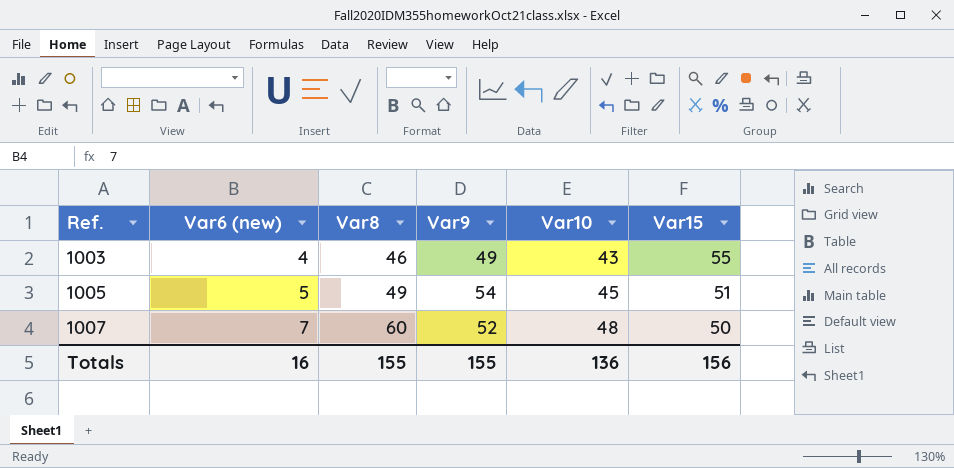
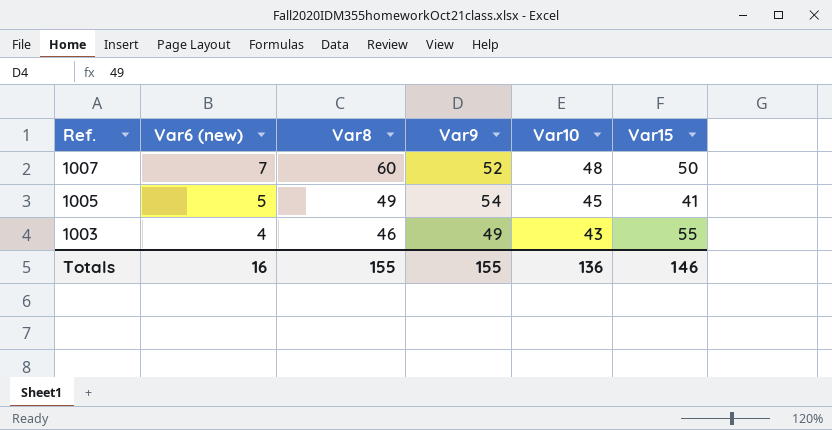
row order: Ref. ascending -> Ref. descending
1005 | Var15: 51 -> 41
Totals | Var15: 156 -> 146

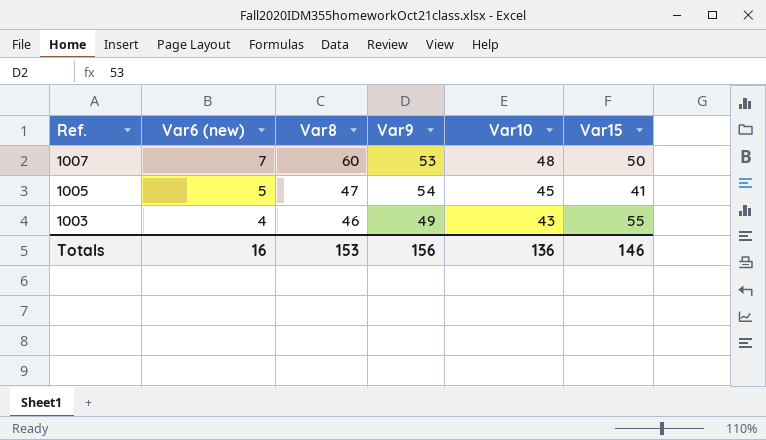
1007 | Var9: 52 -> 53
1005 | Var8: 49 -> 47
Totals | Var8: 155 -> 153
Totals | Var9: 155 -> 156

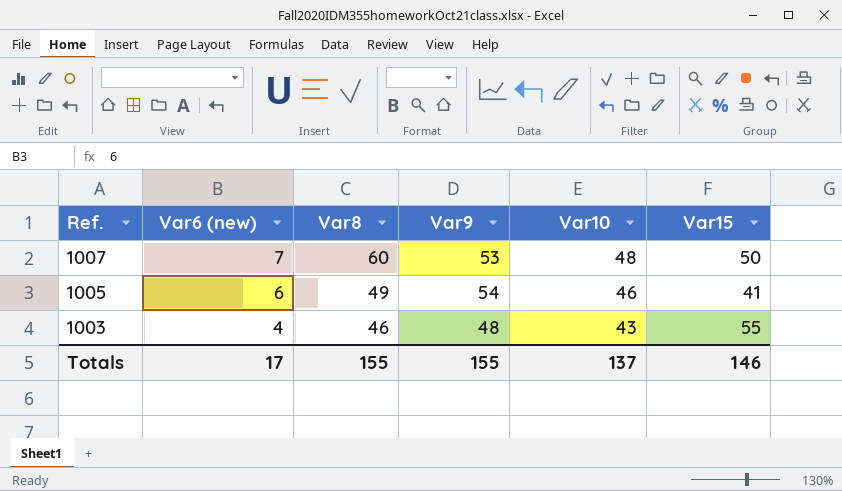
1005 | Var6 (new): 5 -> 6
1005 | Var8: 47 -> 49
1005 | Var10: 45 -> 46
1003 | Var9: 49 -> 48
Totals | Var6 (new): 16 -> 17
Totals | Var8: 153 -> 155
Totals | Var9: 156 -> 155
Totals | Var10: 136 -> 137

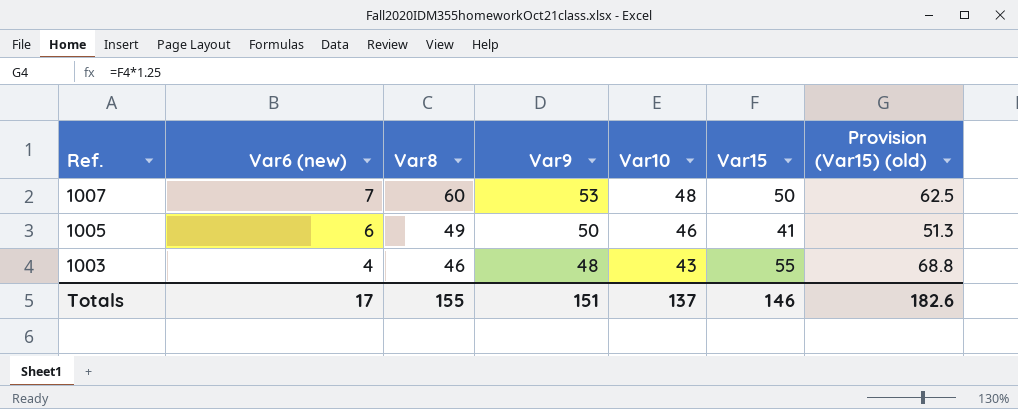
column Provision (Var15) (old) | formula: none -> [Var15] * 1.25
1005 | Var9: 54 -> 50
Totals | Var9: 155 -> 151

